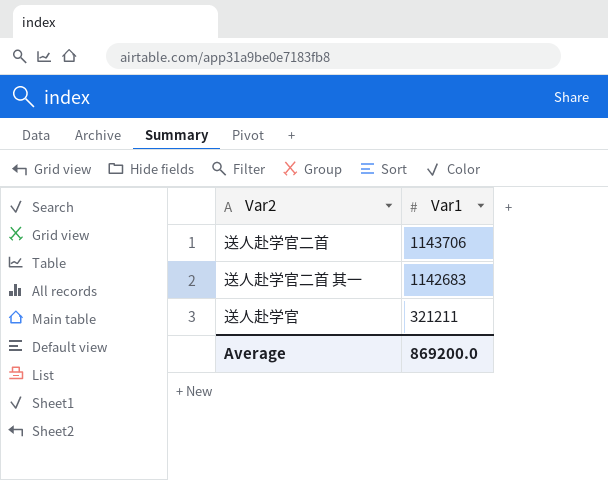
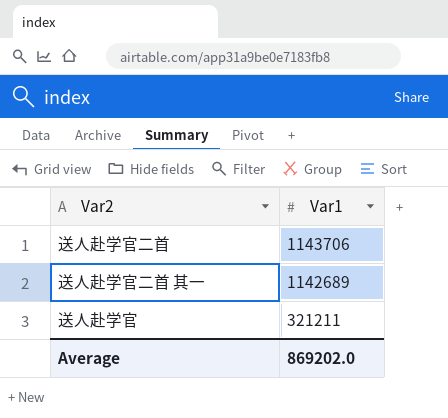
送人赴学官二首 其一 | Var1: 1142683 -> 1142689
Average | Var1: 869200.0 -> 869202.0

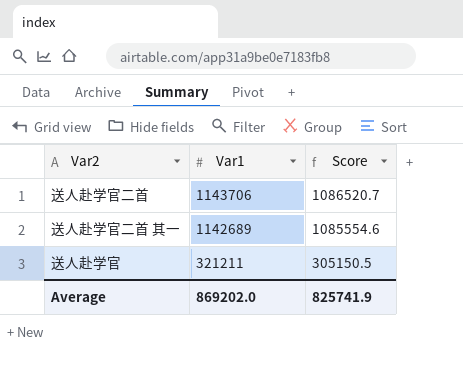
column Score | formula: none -> [Var1] * 0.95

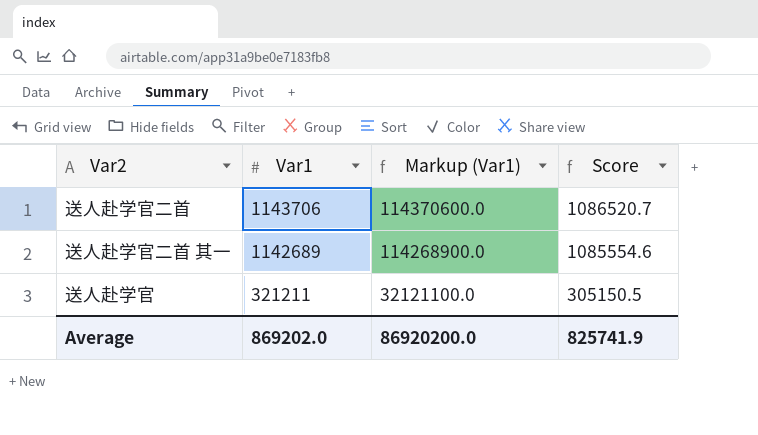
column Markup (Var1) | formula: none -> [Var1] * 100

